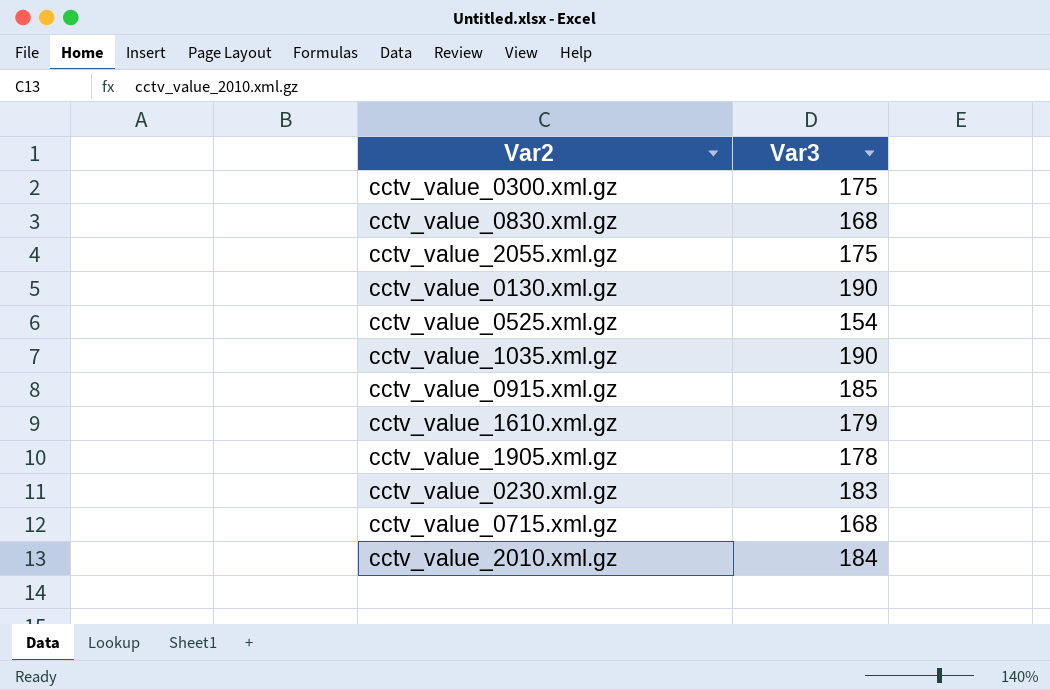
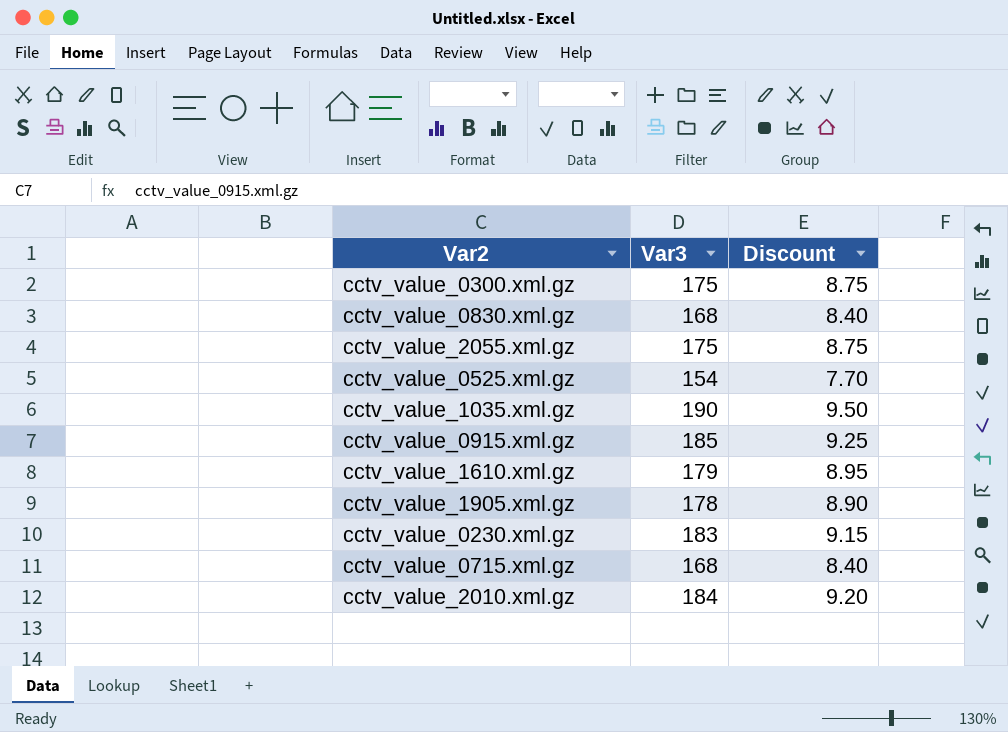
column Discount | formula: none -> [Var3] * 0.05
row cctv_value_0130.xml.gz: 190 -> none

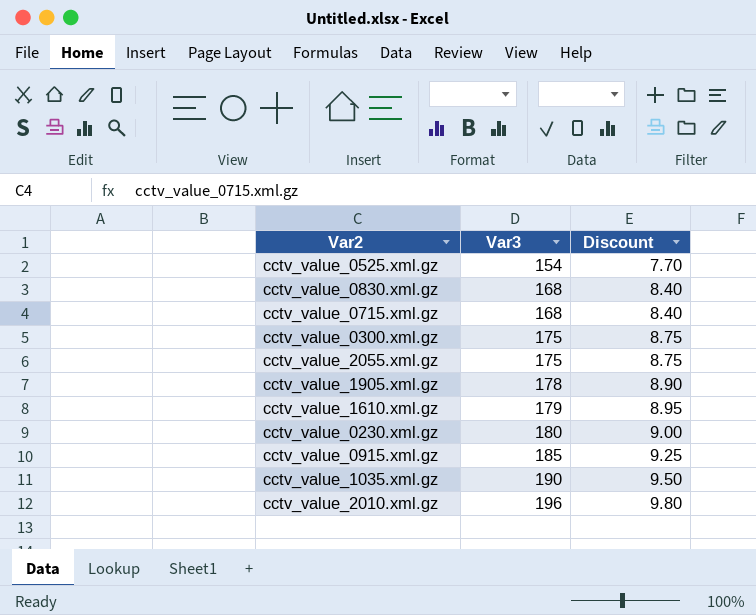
row order: none -> Var3 ascending
cctv_value_0230.xml.gz | Var3: 183 -> 180
cctv_value_0230.xml.gz | Discount: 9.15 -> 9.00
cctv_value_2010.xml.gz | Var3: 184 -> 196
cctv_value_2010.xml.gz | Discount: 9.20 -> 9.80

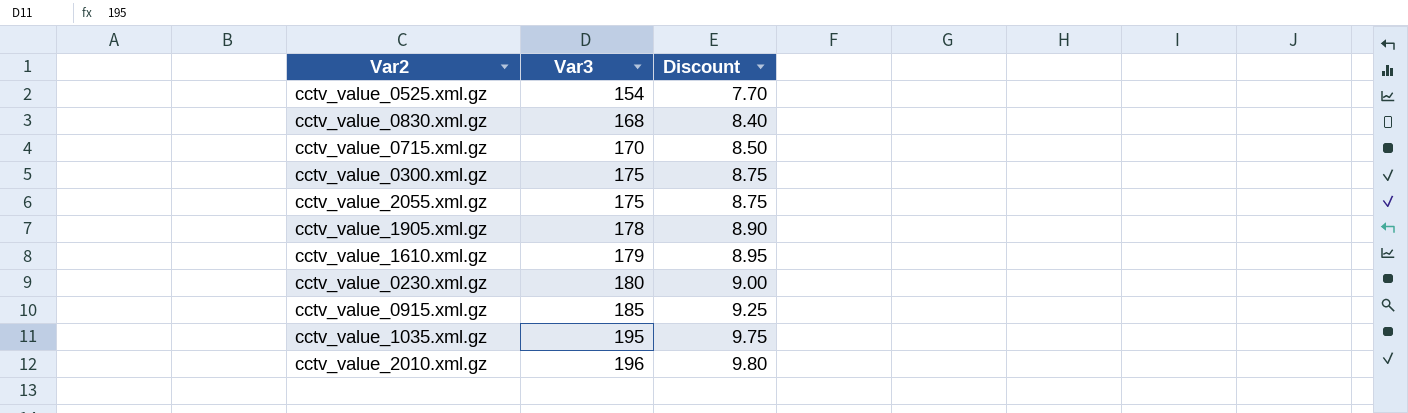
cctv_value_0715.xml.gz | Var3: 168 -> 170
cctv_value_0715.xml.gz | Discount: 8.40 -> 8.50
cctv_value_1035.xml.gz | Var3: 190 -> 195
cctv_value_1035.xml.gz | Discount: 9.50 -> 9.75

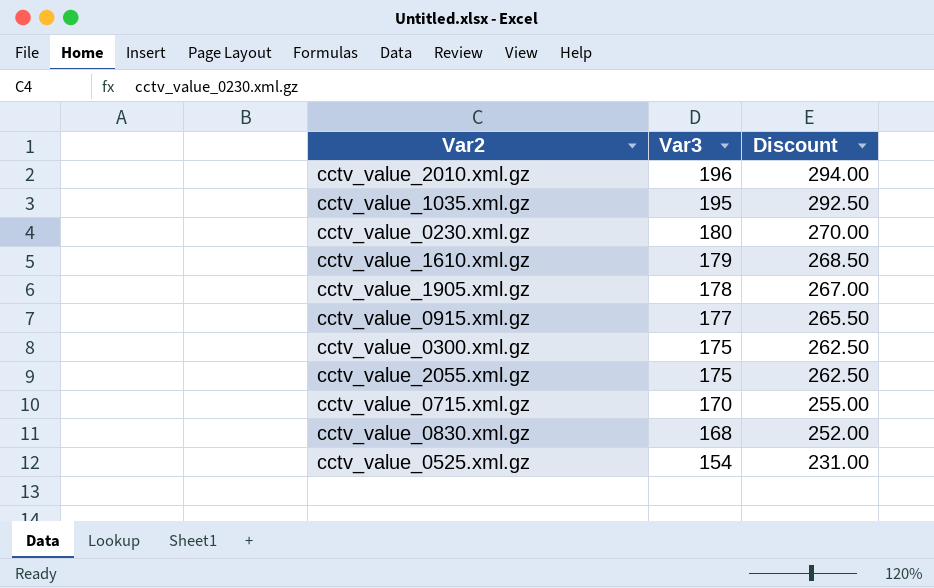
row order: Var3 ascending -> Var3 descending
column Discount | formula: [Var3] * 0.05 -> [Var3] * 1.5
cctv_value_0915.xml.gz | Var3: 185 -> 177

